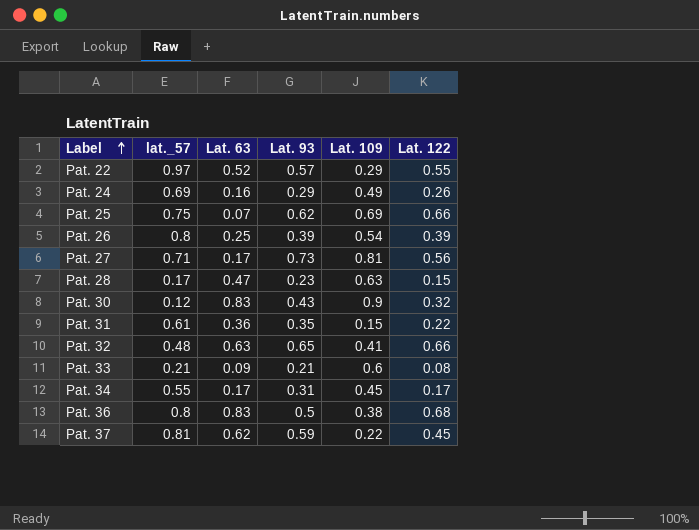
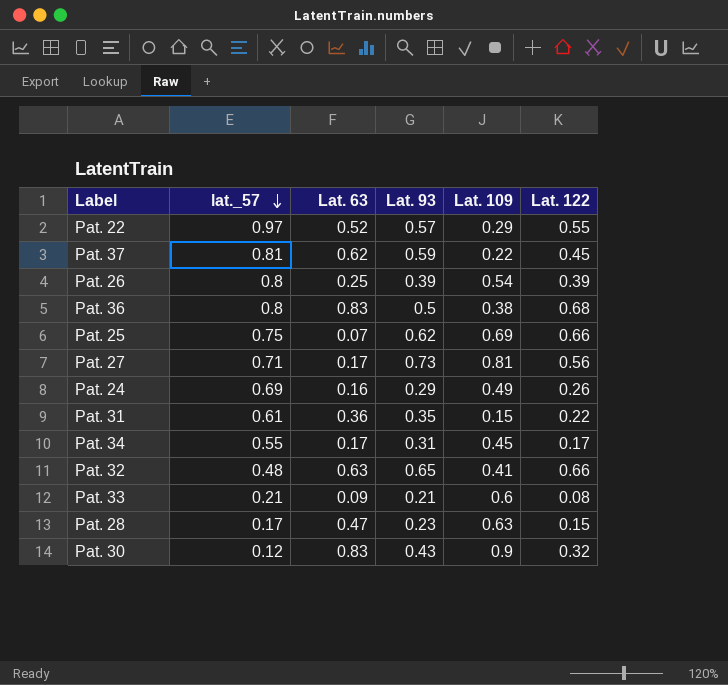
row order: Label ascending -> lat._57 descending

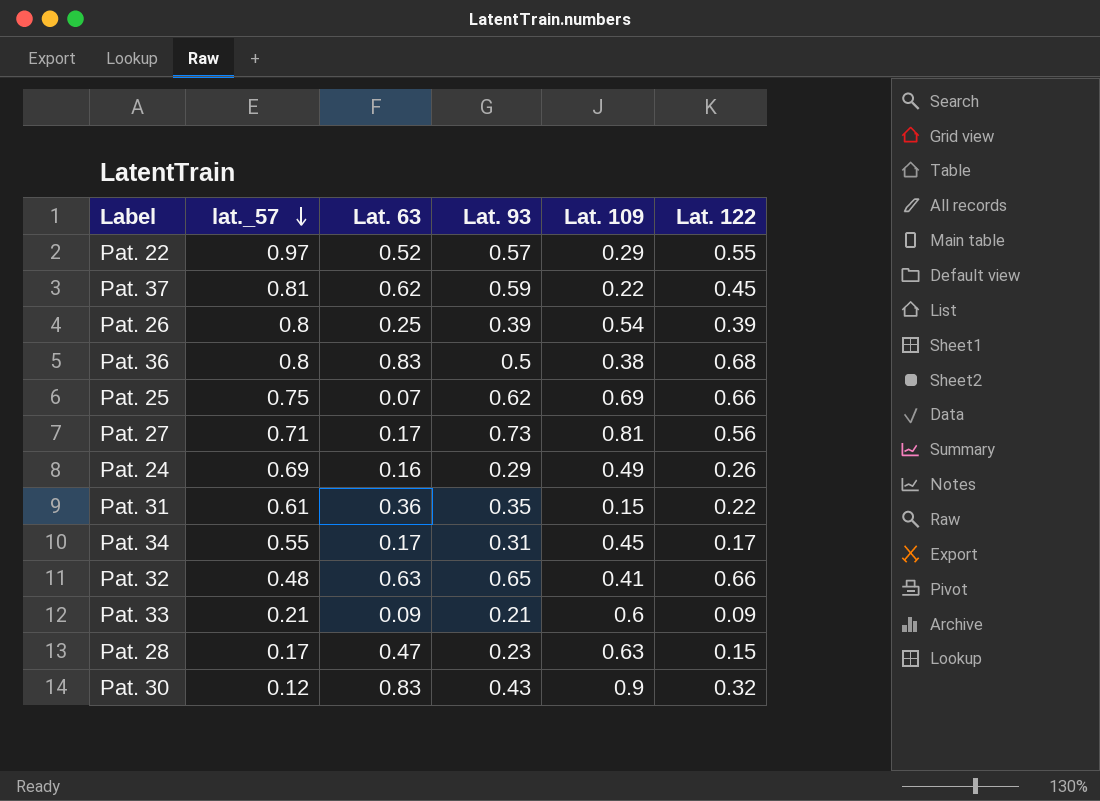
Pat. 33 | Lat. 122: 0.08 -> 0.09

